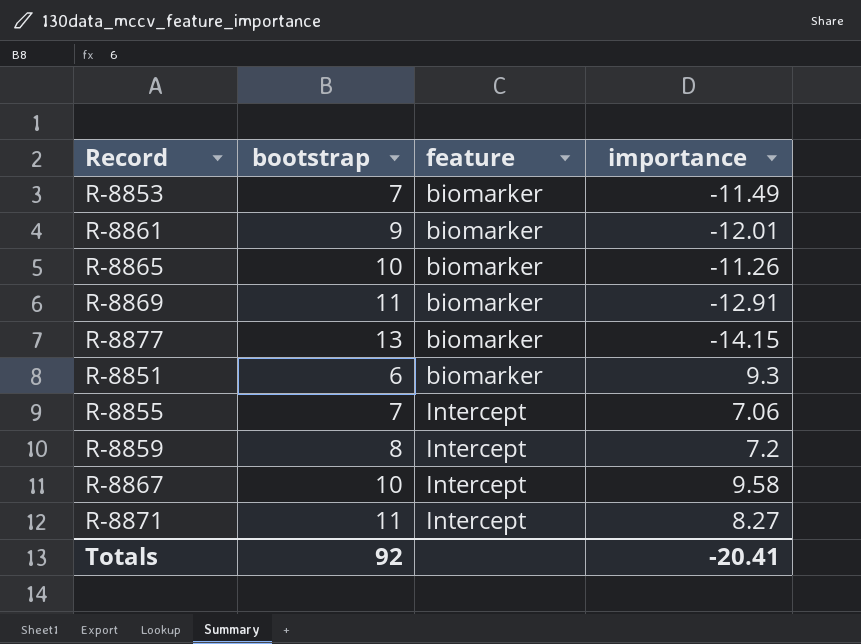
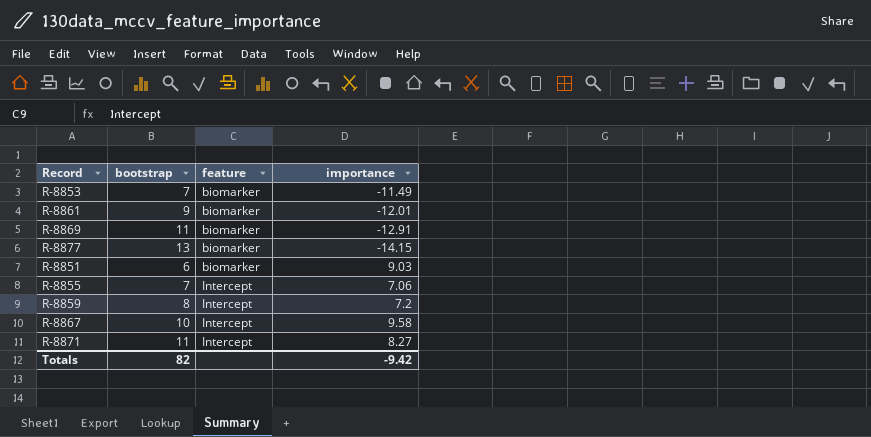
row R-8865: 10 | biomarker | -11.26 -> none
R-8851 | importance: 9.3 -> 9.03
Totals | bootstrap: 92 -> 82
Totals | importance: -20.41 -> -9.42

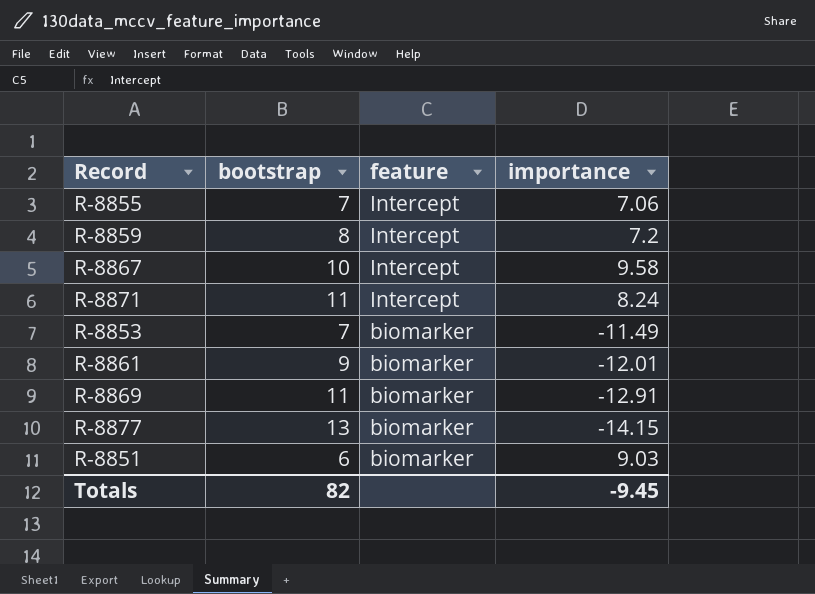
row order: feature ascending -> feature descending
R-8871 | importance: 8.27 -> 8.24
Totals | importance: -9.42 -> -9.45

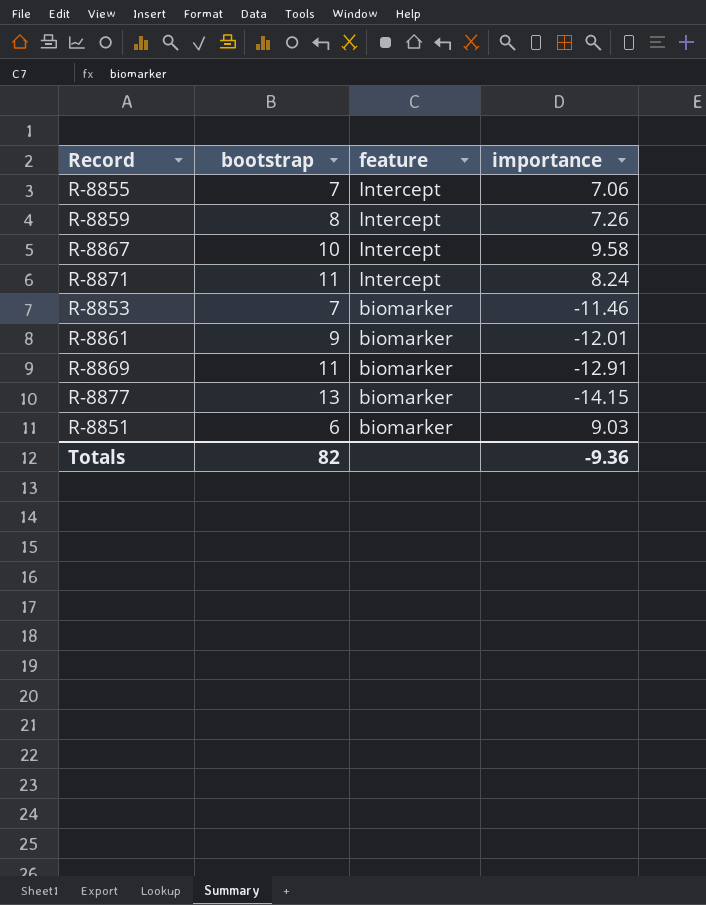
R-8859 | importance: 7.2 -> 7.26
R-8853 | importance: -11.49 -> -11.46
Totals | importance: -9.45 -> -9.36

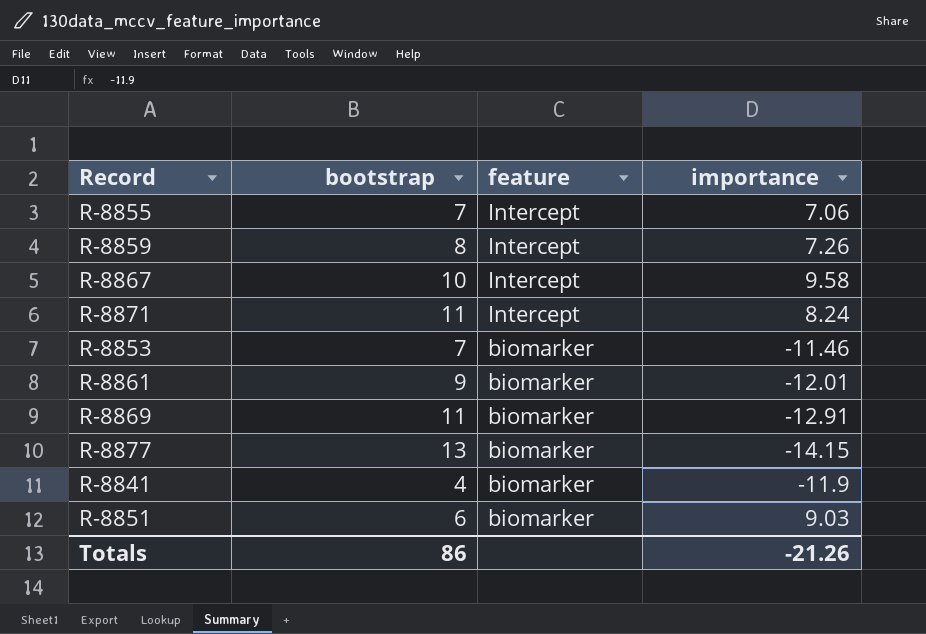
row R-8841: none -> 4 | biomarker | -11.9
Totals | bootstrap: 82 -> 86
Totals | importance: -9.36 -> -21.26

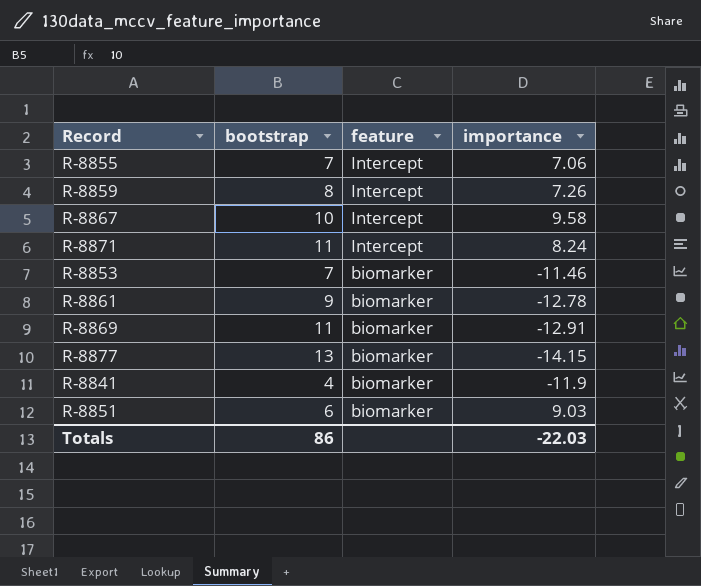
R-8861 | importance: -12.01 -> -12.78
Totals | importance: -21.26 -> -22.03

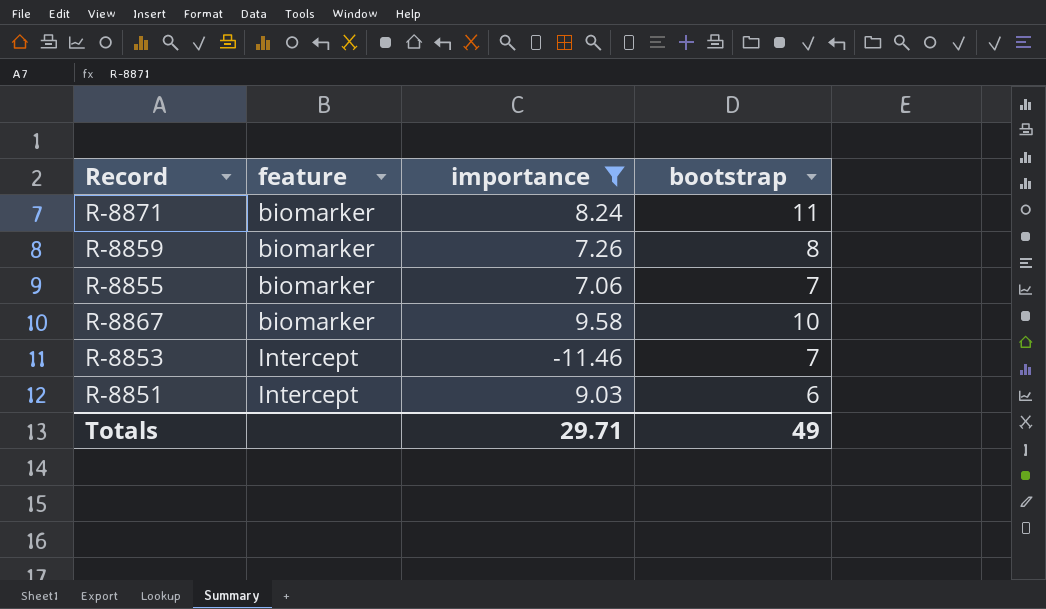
filter: none -> importance >= -11.46
row order: feature descending -> feature ascending
column bootstrap | position: 2 -> 4
R-8871 | feature: Intercept -> biomarker
R-8859 | feature: Intercept -> biomarker
R-8855 | feature: Intercept -> biomarker
R-8867 | feature: Intercept -> biomarker
R-8853 | feature: biomarker -> Intercept
R-8851 | feature: biomarker -> Intercept
Totals | importance: -22.03 -> 29.71
Totals | bootstrap: 86 -> 49

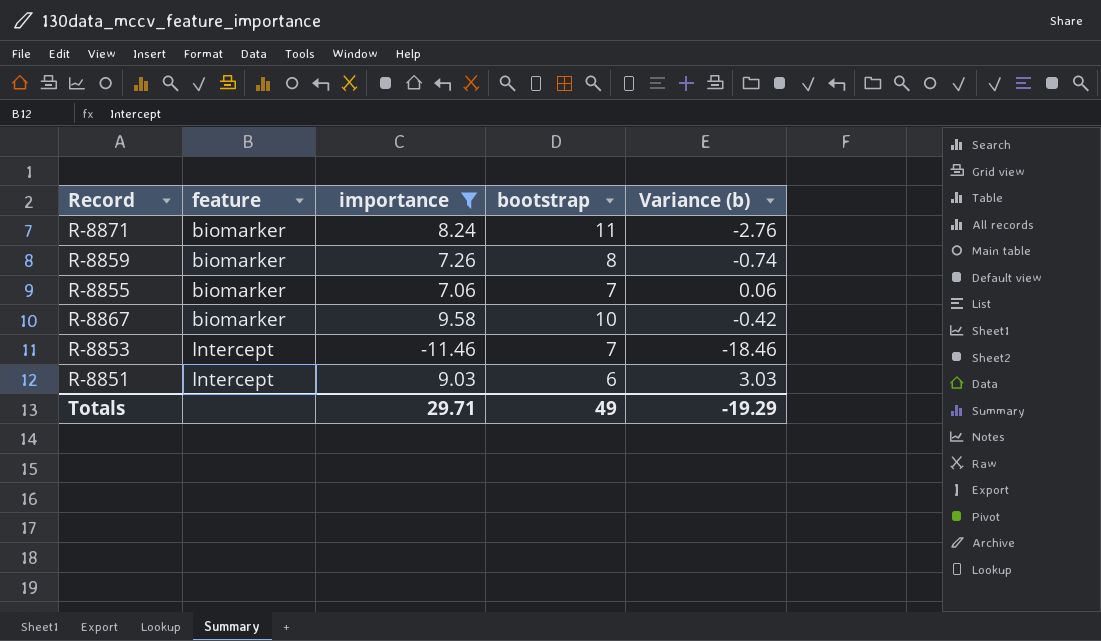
column Variance (b) | formula: none -> [importance] - [bootstrap]

